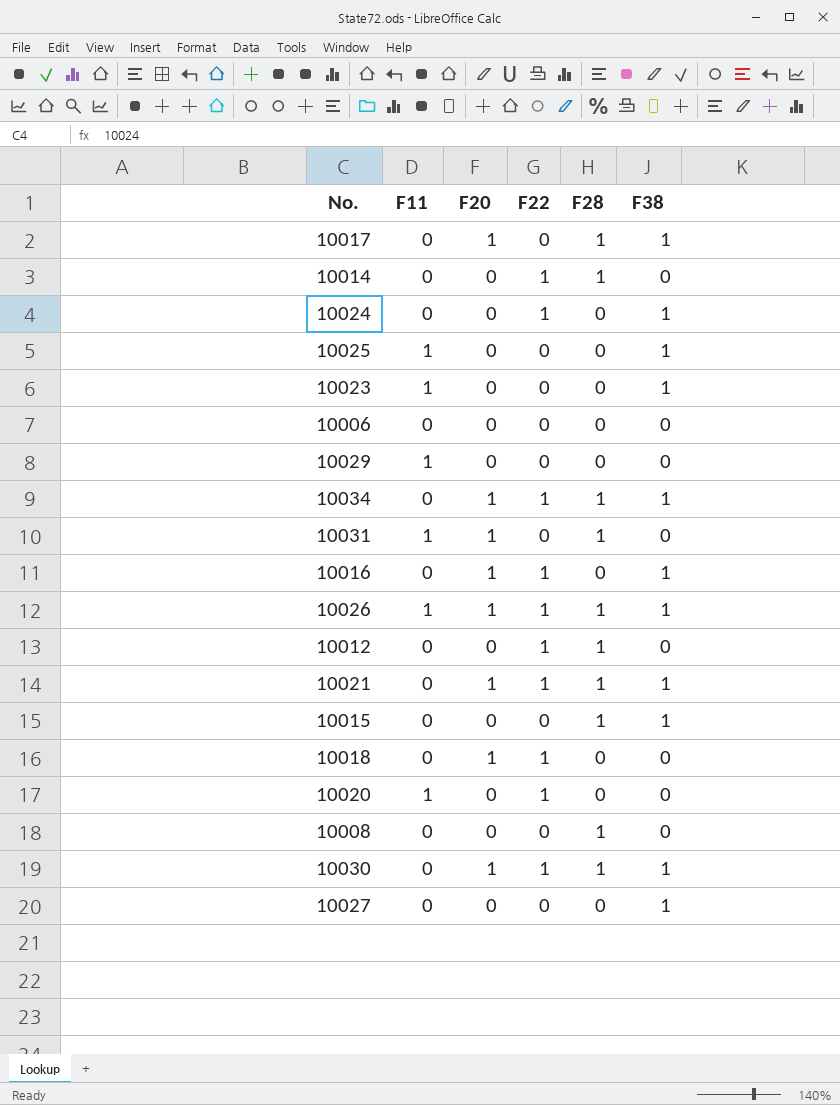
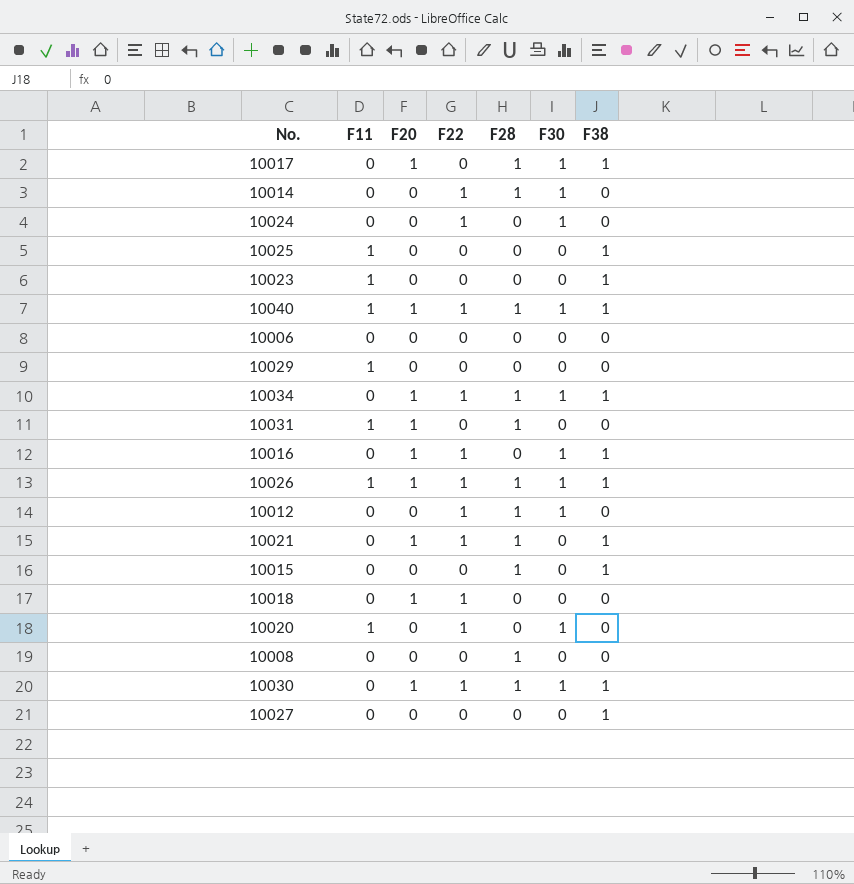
column F30 | position: none -> 6
10024 | F38: 1 -> 0
row 10040: none -> 1 | 1 | 1 | 1 | 1 | 1

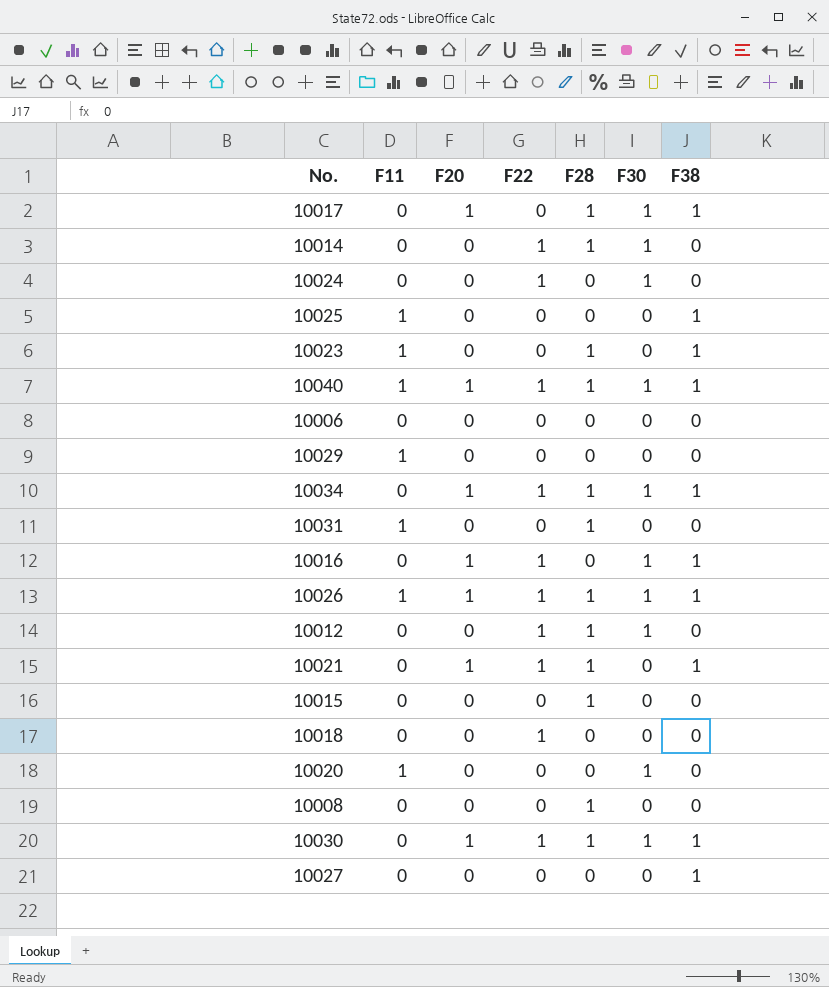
10023 | F28: 0 -> 1
10031 | F20: 1 -> 0
10015 | F38: 1 -> 0
10018 | F20: 1 -> 0
10020 | F22: 1 -> 0

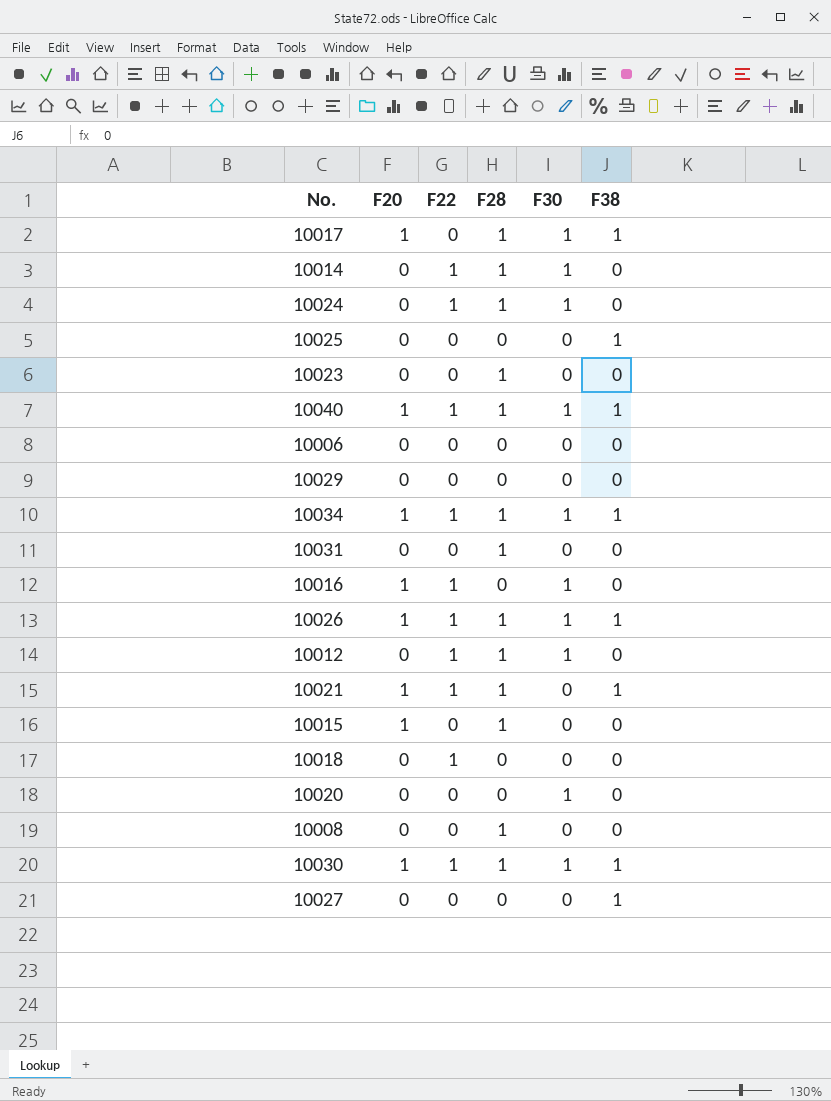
column F11 | position: 2 -> none
10024 | F28: 0 -> 1
10023 | F38: 1 -> 0
10016 | F38: 1 -> 0
10015 | F20: 0 -> 1

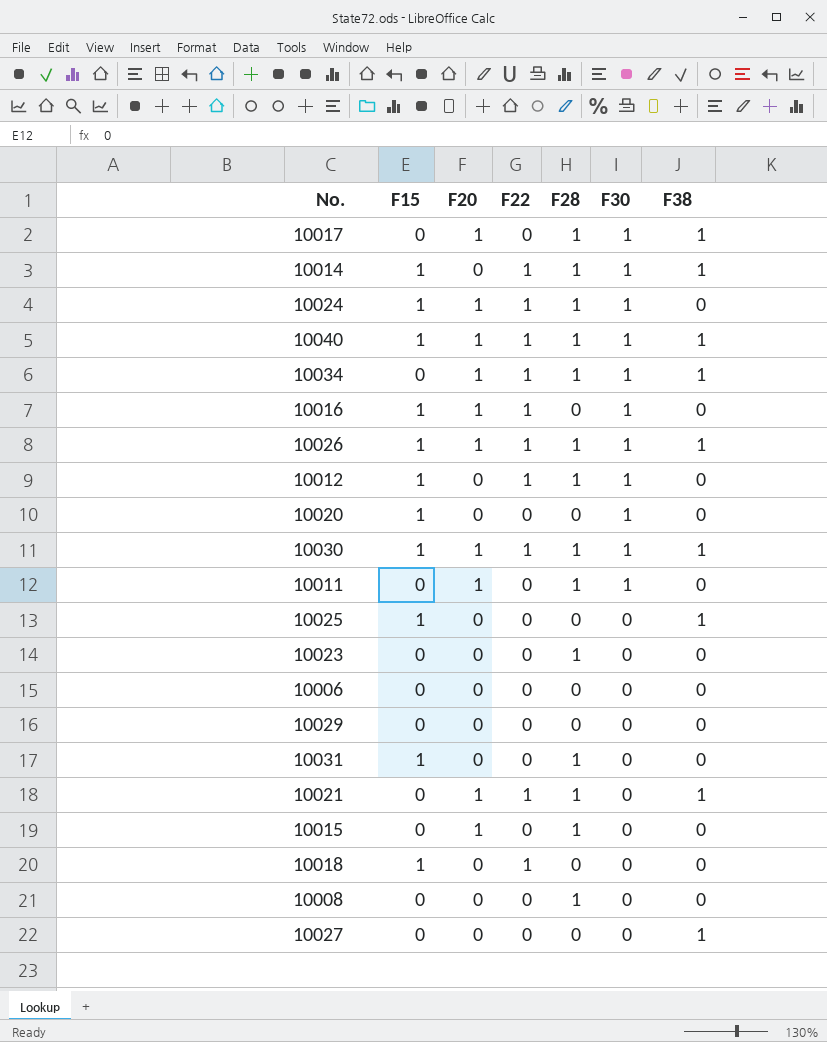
row order: none -> F30 descending
column F15 | position: none -> 2
10014 | F38: 0 -> 1
10024 | F20: 0 -> 1
row 10011: none -> 0 | 1 | 0 | 1 | 1 | 0

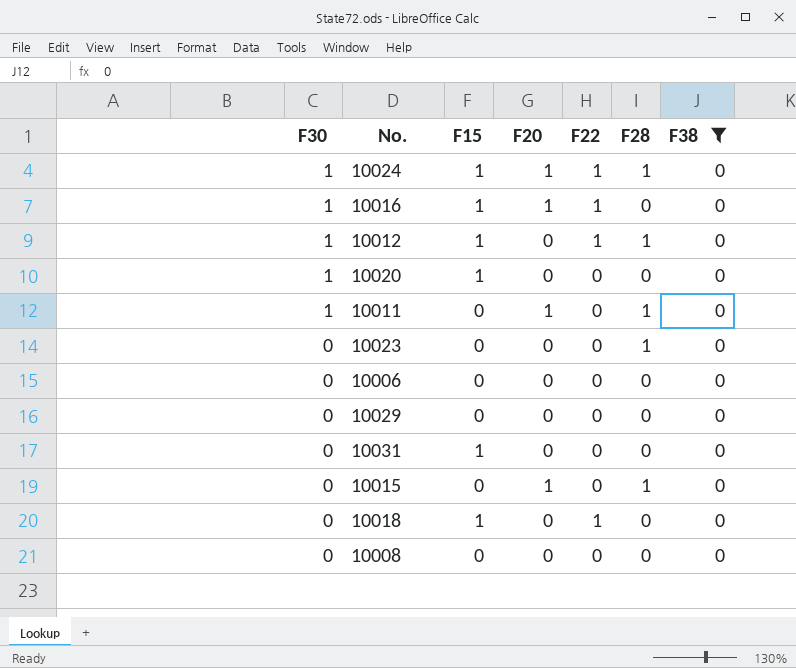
filter: none -> F38 = 0
column F30 | position: 6 -> 1
10031 | F28: 1 -> 0
10008 | F28: 1 -> 0

